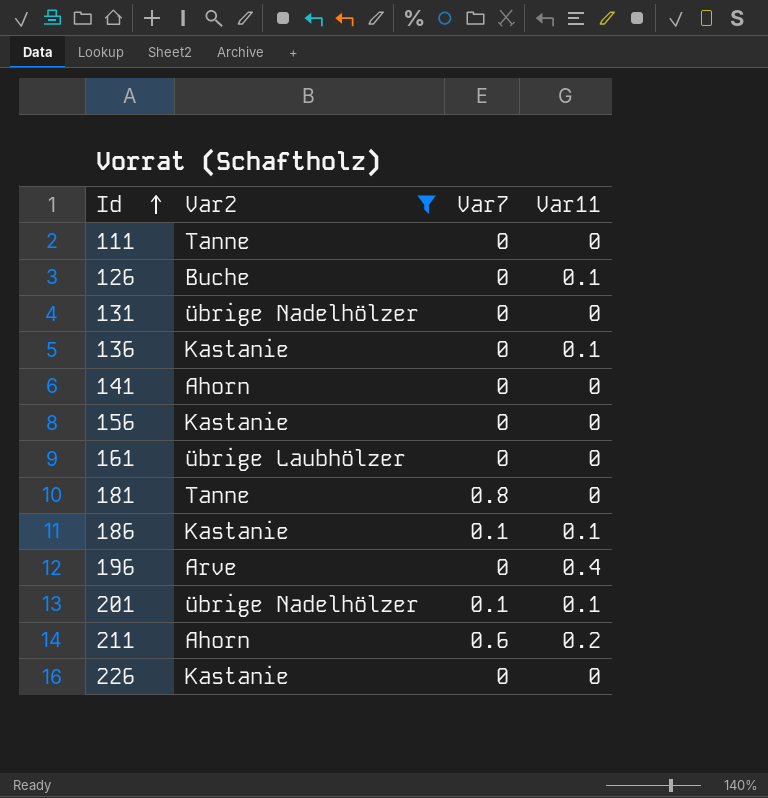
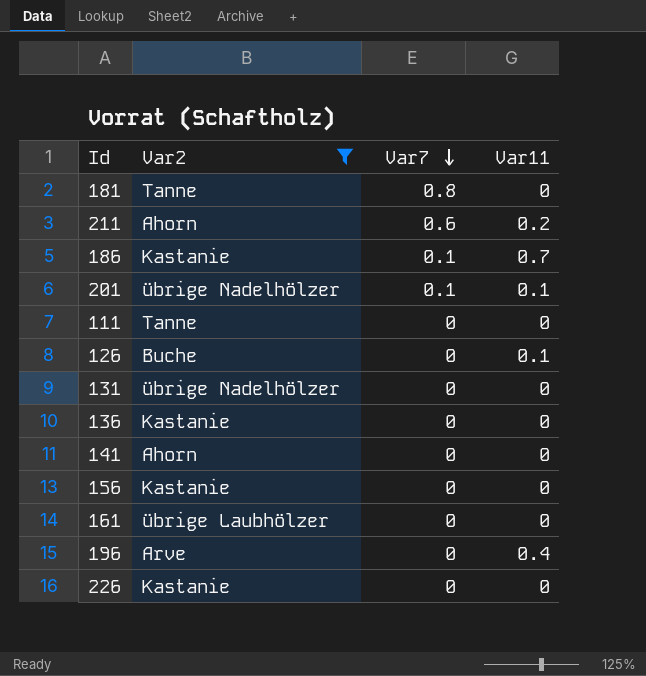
row order: Id ascending -> Var7 descending
186 | Var11: 0.1 -> 0.7
136 | Var11: 0.1 -> 0

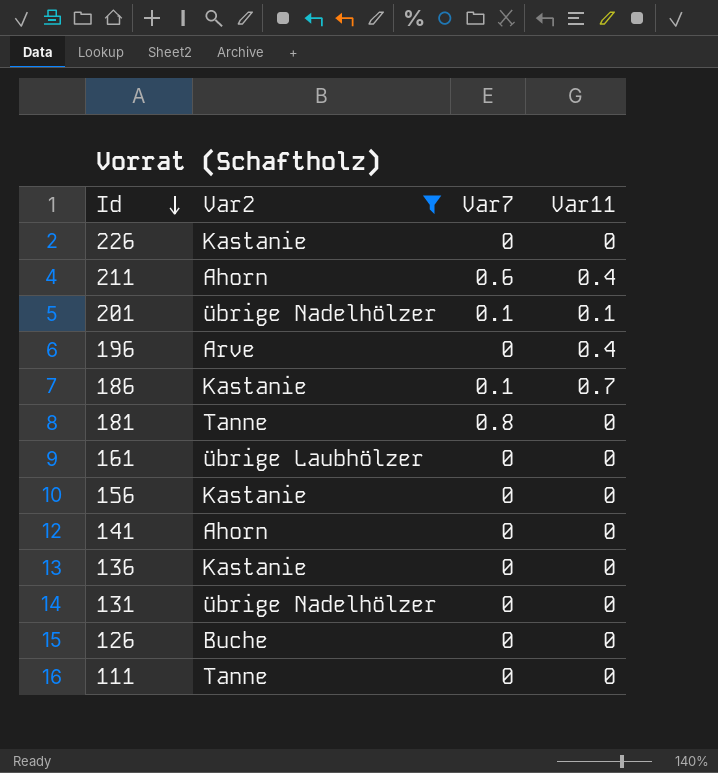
row order: Var7 descending -> Id descending
211 | Var11: 0.2 -> 0.4
126 | Var11: 0.1 -> 0

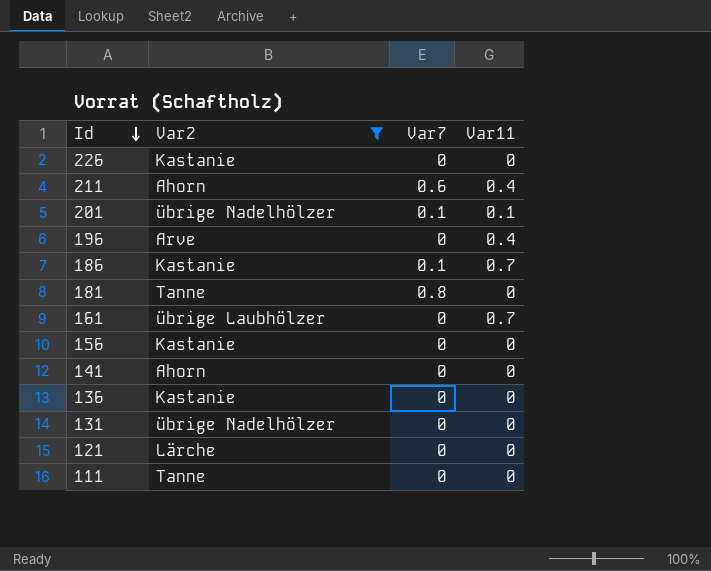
row 126: Buche | 0 | 0 -> none
161 | Var11: 0 -> 0.7
row 121: none -> Lärche | 0 | 0

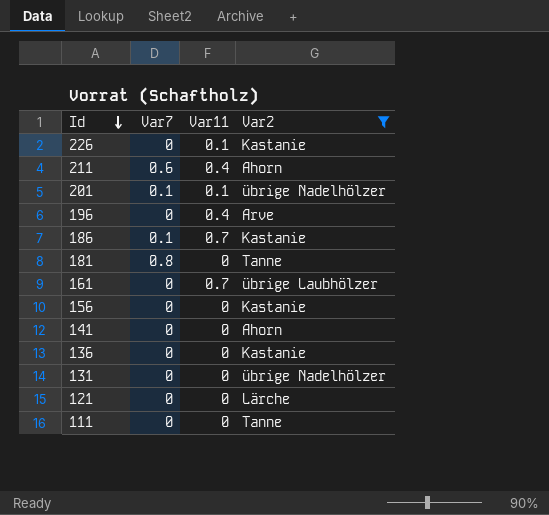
column Var2 | position: 2 -> 4
226 | Var11: 0 -> 0.1

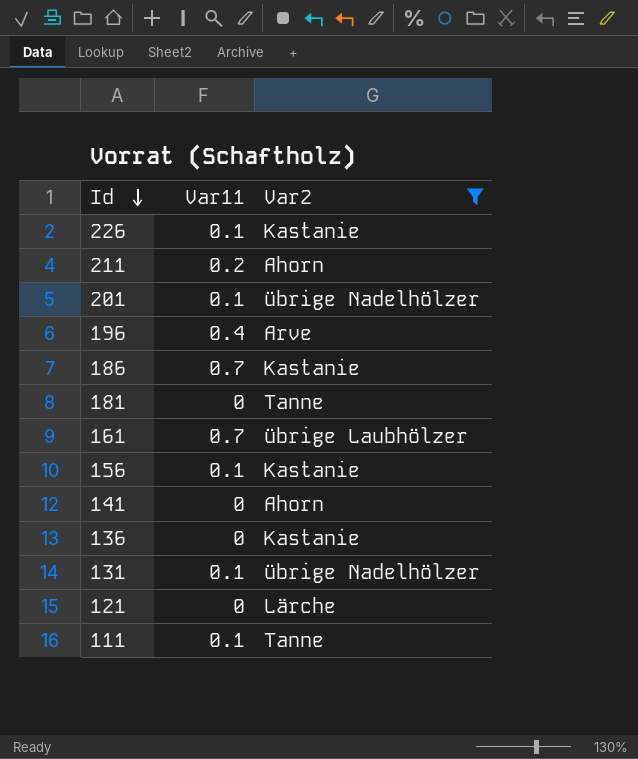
column Var7 | position: 2 -> none
211 | Var11: 0.4 -> 0.2
156 | Var11: 0 -> 0.1
131 | Var11: 0 -> 0.1
111 | Var11: 0 -> 0.1

